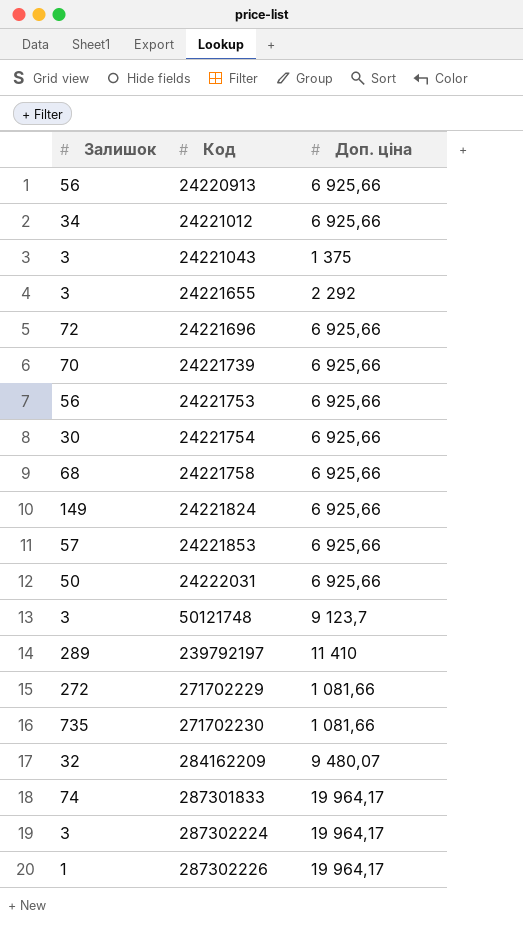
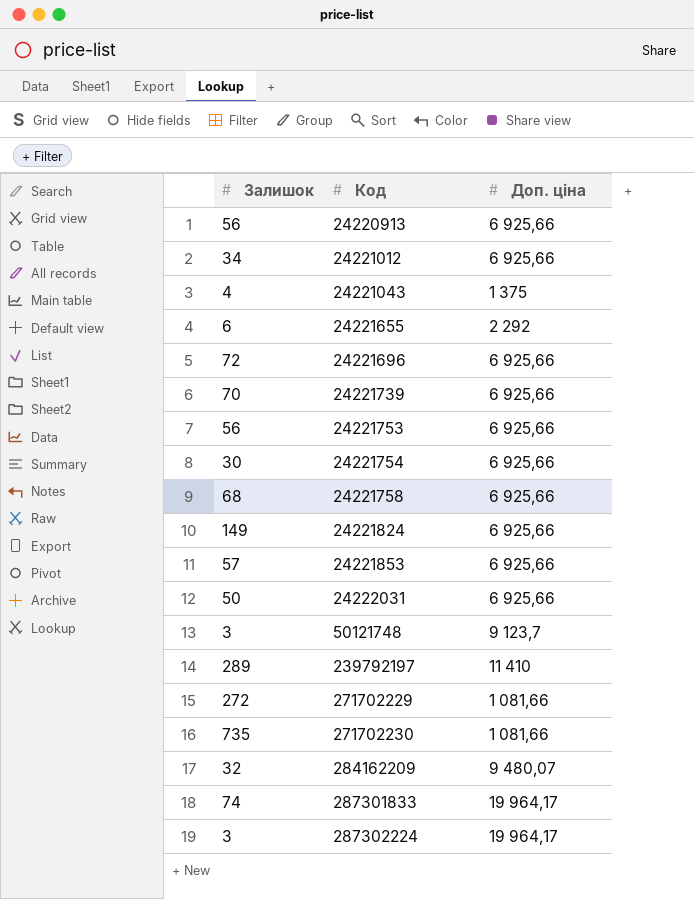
row 287302226: 1 | 19 964,17 -> none
24221043 | Залишок: 3 -> 4
24221655 | Залишок: 3 -> 6

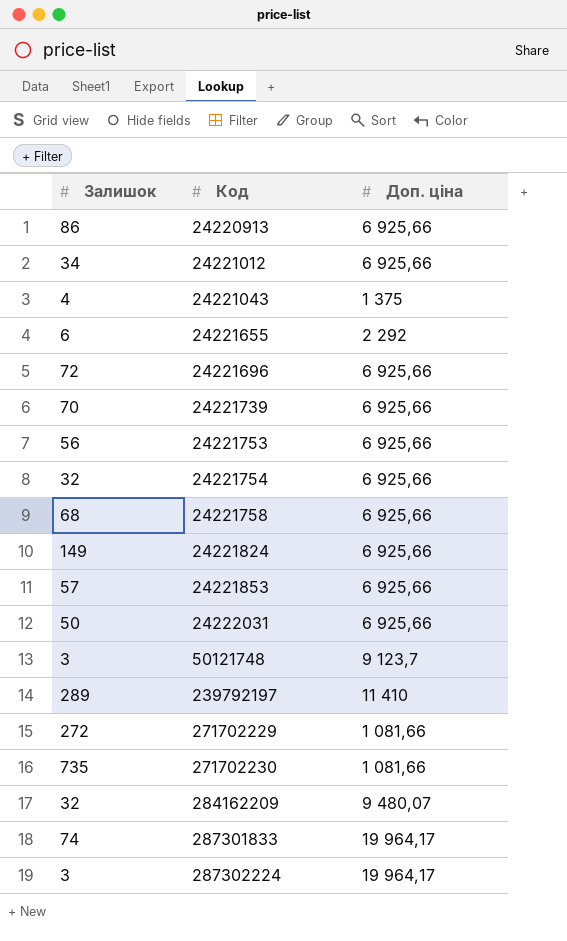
24220913 | Залишок: 56 -> 86
24221754 | Залишок: 30 -> 32

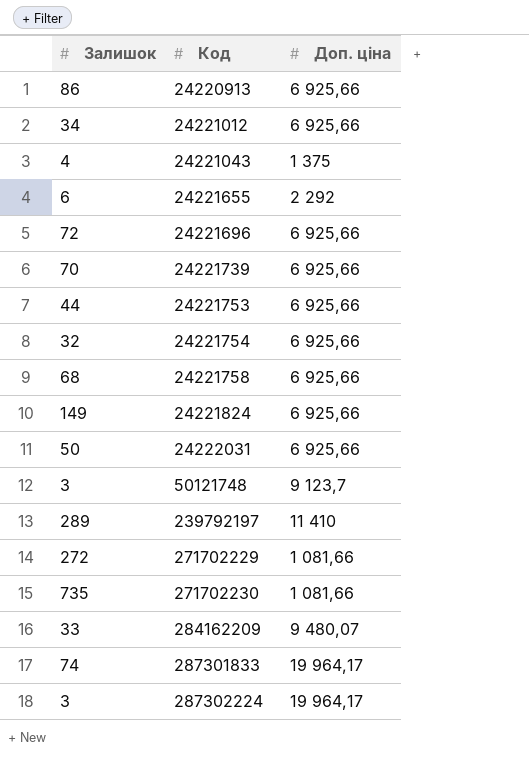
row 24221853: 57 | 6 925,66 -> none
24221753 | Залишок: 56 -> 44
284162209 | Залишок: 32 -> 33

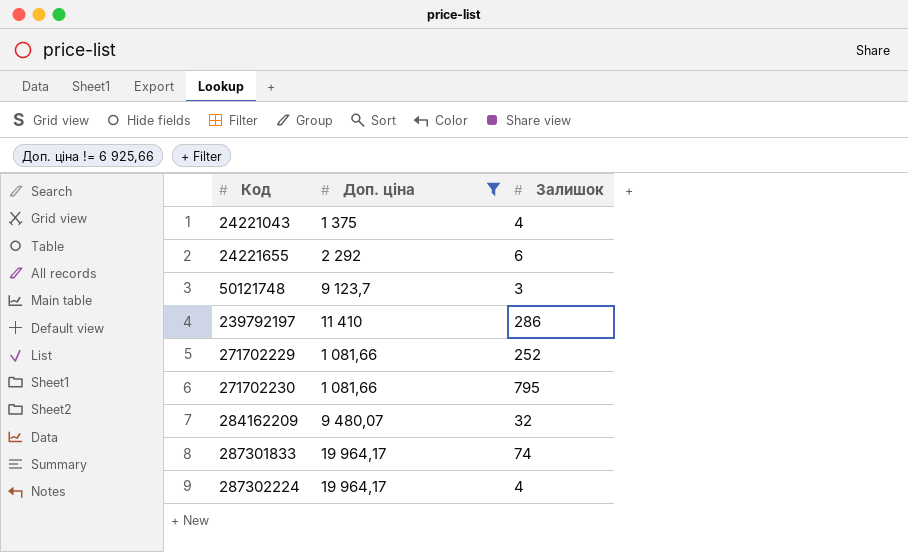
filter: none -> Доп. ціна != 6 925,66
column Залишок | position: 1 -> 3
239792197 | Залишок: 289 -> 286
271702229 | Залишок: 272 -> 252
271702230 | Залишок: 735 -> 795
284162209 | Залишок: 33 -> 32
287302224 | Залишок: 3 -> 4

